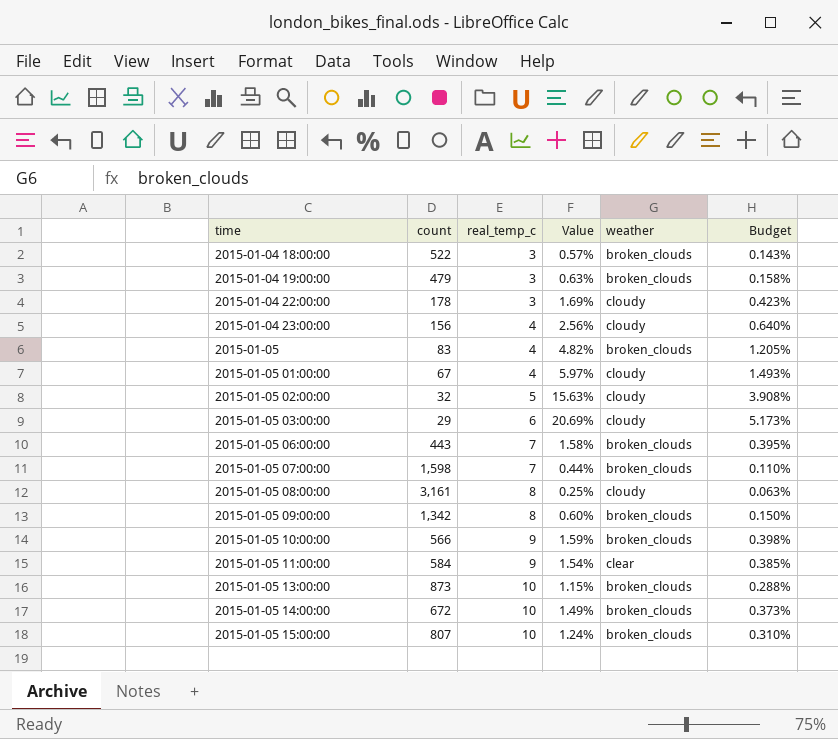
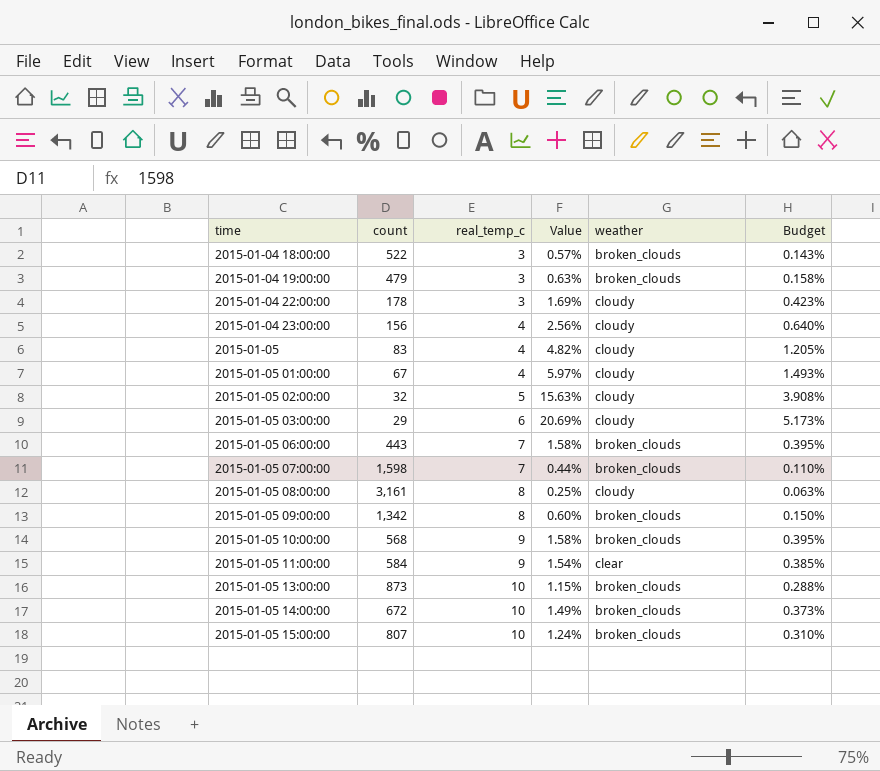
2015-01-05 | weather: broken_clouds -> cloudy
2015-01-05 10:00:00 | count: 566 -> 568
2015-01-05 10:00:00 | Value: 1.59% -> 1.58%
2015-01-05 10:00:00 | Budget: 0.398% -> 0.395%

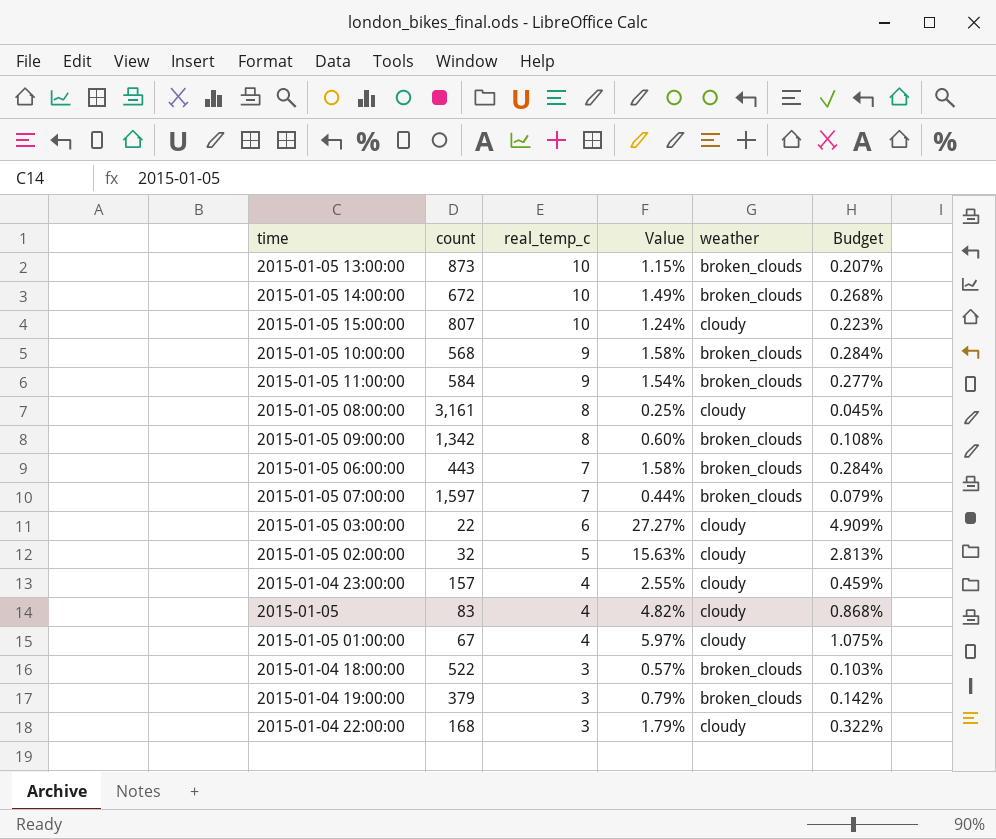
row order: time ascending -> real_temp_c descending
column Budget | formula: [Value] * 0.25 -> [Value] * 0.18
2015-01-05 15:00:00 | weather: broken_clouds -> cloudy
2015-01-05 11:00:00 | weather: clear -> broken_clouds
2015-01-05 07:00:00 | count: 1,598 -> 1,597
2015-01-05 03:00:00 | count: 29 -> 22
2015-01-05 03:00:00 | Value: 20.69% -> 27.27%
2015-01-04 23:00:00 | count: 156 -> 157
2015-01-04 23:00:00 | Value: 2.56% -> 2.55%
2015-01-04 19:00:00 | count: 479 -> 379
2015-01-04 19:00:00 | Value: 0.63% -> 0.79%
2015-01-04 22:00:00 | count: 178 -> 168
2015-01-04 22:00:00 | Value: 1.69% -> 1.79%

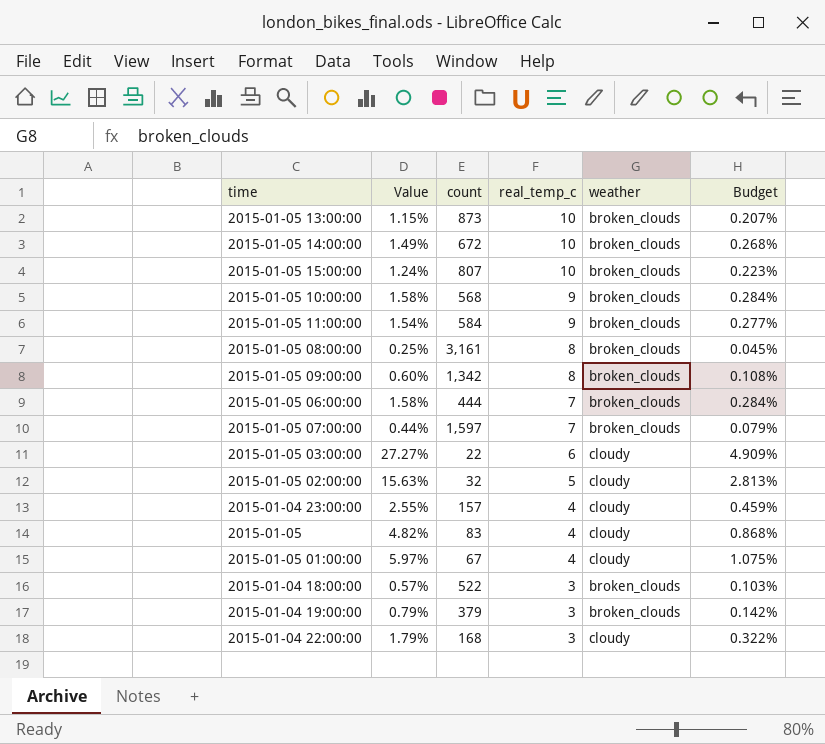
column Value | position: 4 -> 2
2015-01-05 15:00:00 | weather: cloudy -> broken_clouds
2015-01-05 08:00:00 | weather: cloudy -> broken_clouds
2015-01-05 06:00:00 | count: 443 -> 444

